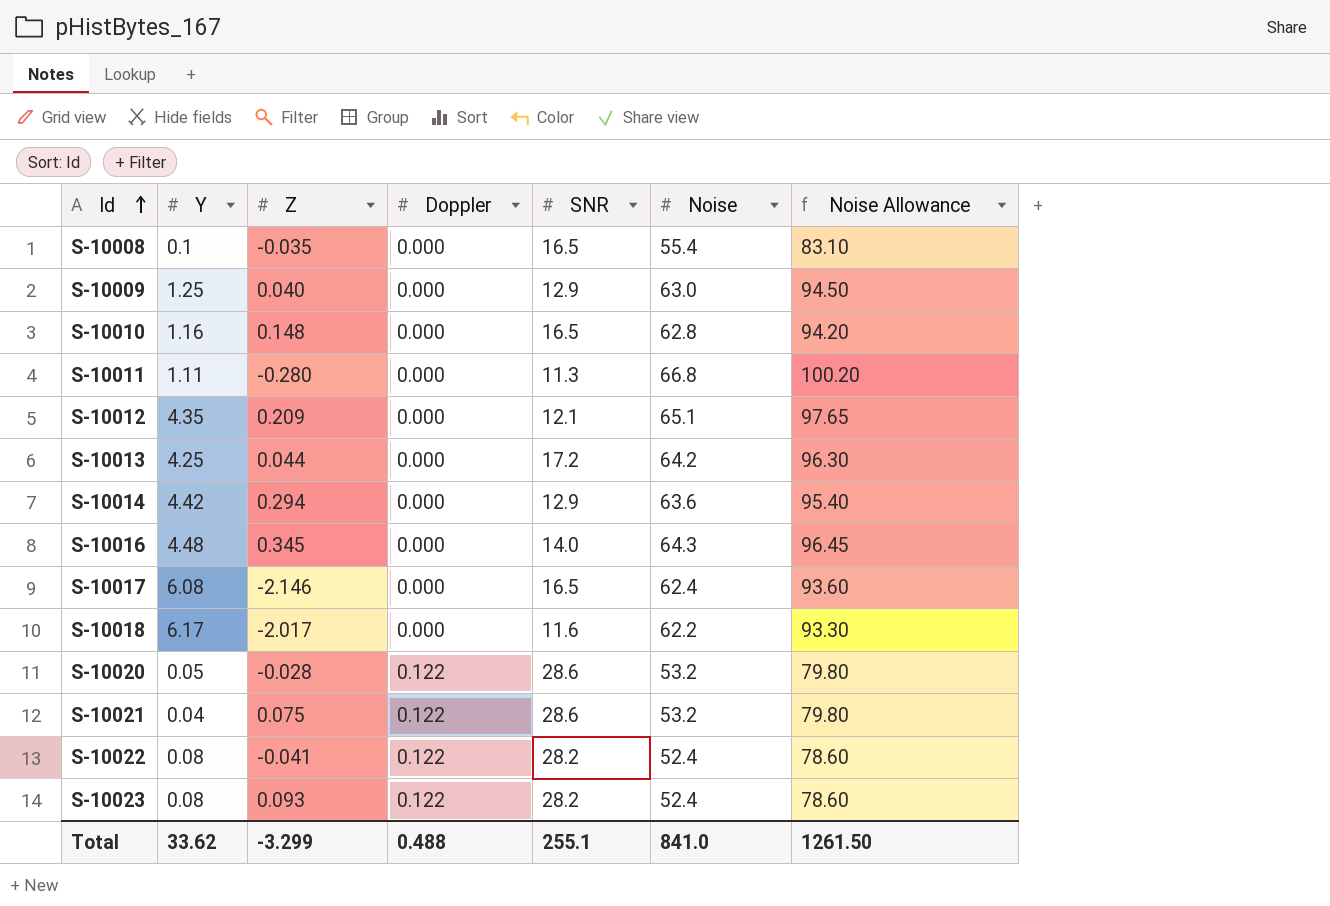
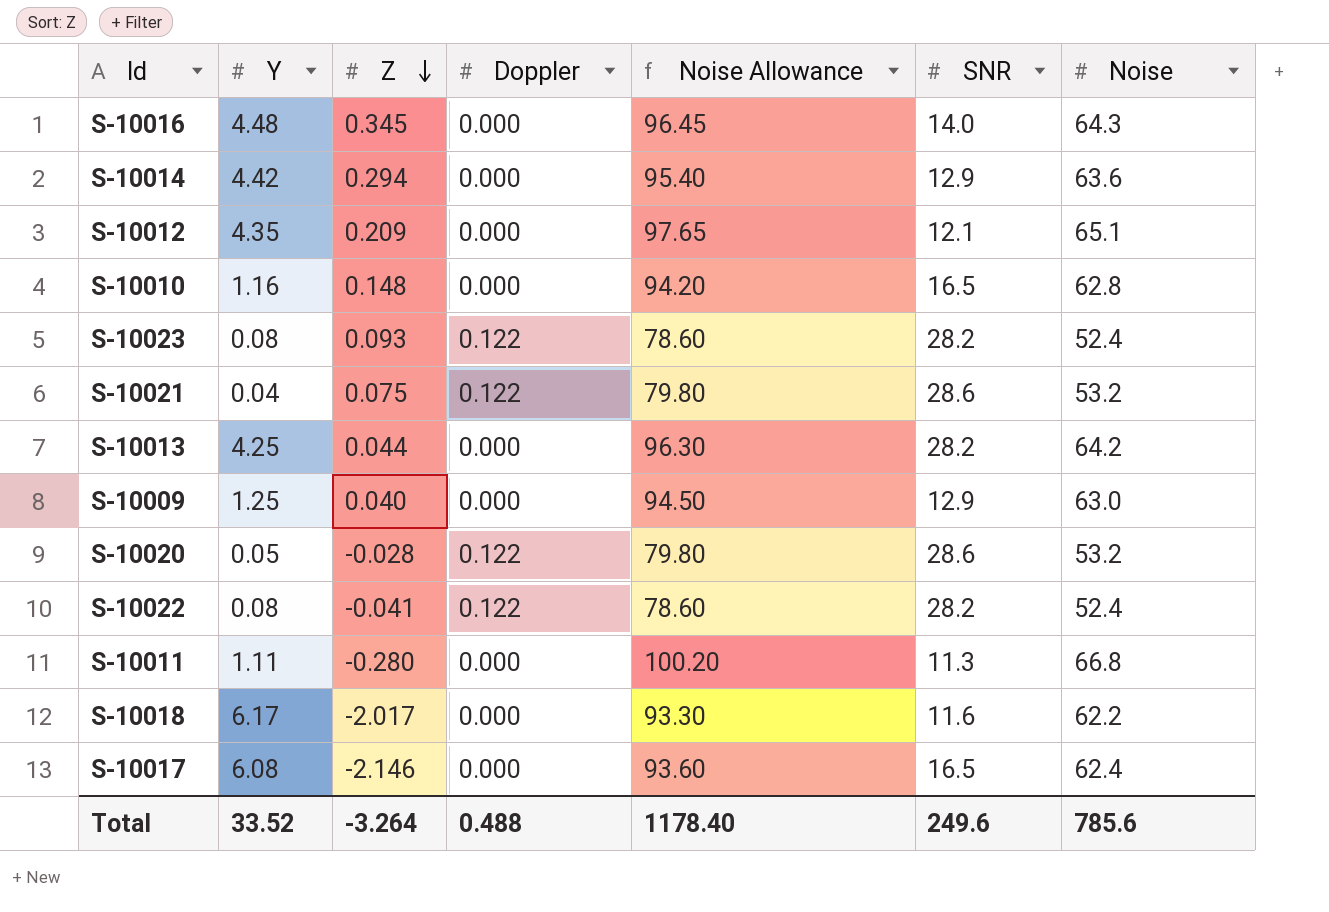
row order: Id ascending -> Z descending
column Noise Allowance | position: 7 -> 5
row S-10008: 0.1 | -0.035 | 0.000 | 16.5 | 55.4 | 83.10 -> none
S-10013 | SNR: 17.2 -> 28.2
Total | Y: 33.62 -> 33.52
Total | Z: -3.299 -> -3.264
Total | Noise Allowance: 1261.50 -> 1178.40
Total | SNR: 255.1 -> 249.6
Total | Noise: 841.0 -> 785.6

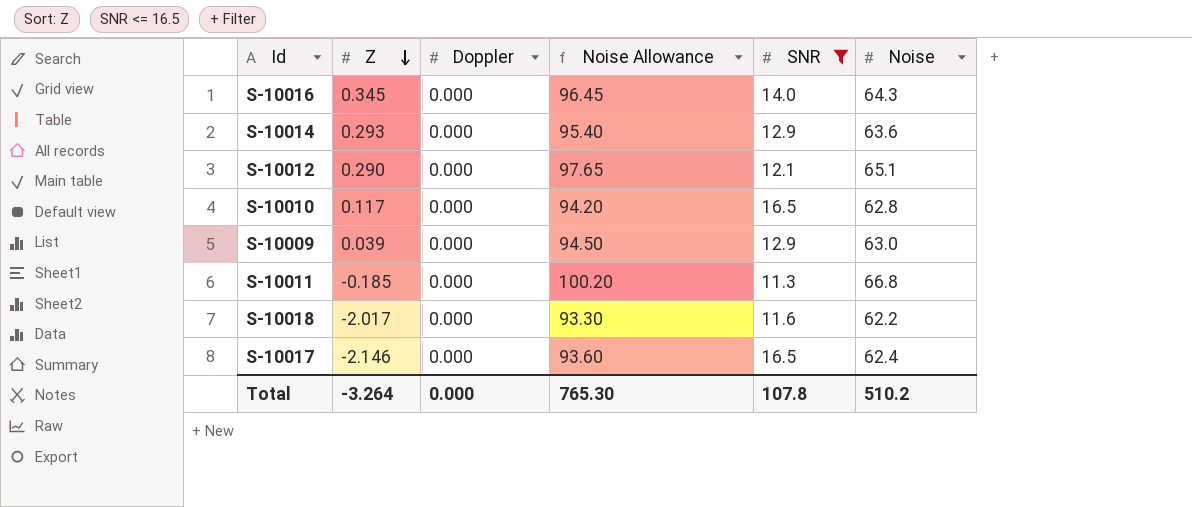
filter: none -> SNR <= 16.5
column Y | position: 2 -> none
S-10014 | Z: 0.294 -> 0.293
S-10012 | Z: 0.209 -> 0.290
S-10010 | Z: 0.148 -> 0.117
S-10009 | Z: 0.040 -> 0.039
S-10011 | Z: -0.280 -> -0.185
Total | Doppler: 0.488 -> 0.000
Total | Noise Allowance: 1178.40 -> 765.30
Total | SNR: 249.6 -> 107.8
Total | Noise: 785.6 -> 510.2

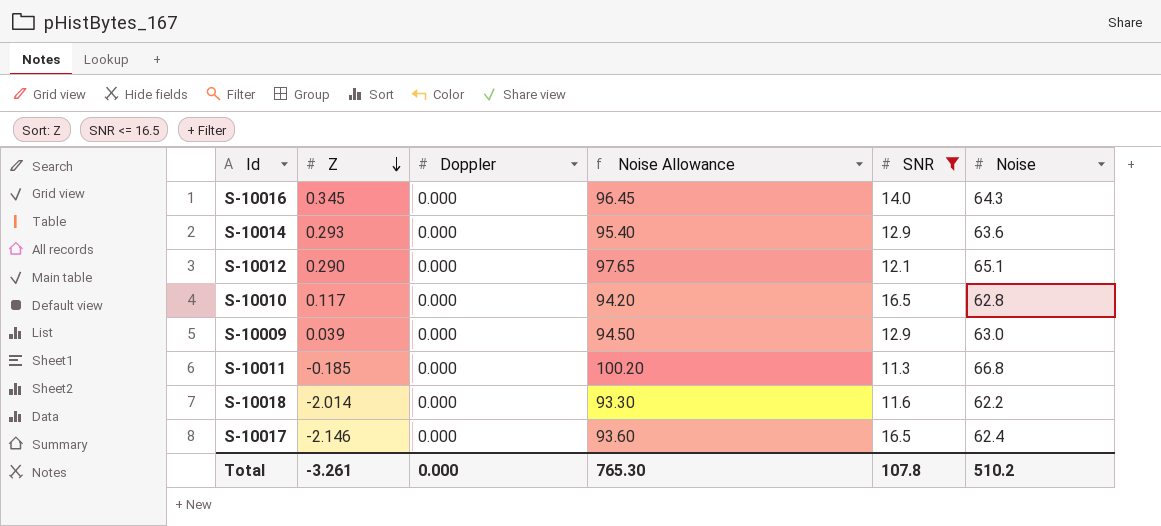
S-10018 | Z: -2.017 -> -2.014
Total | Z: -3.264 -> -3.261

